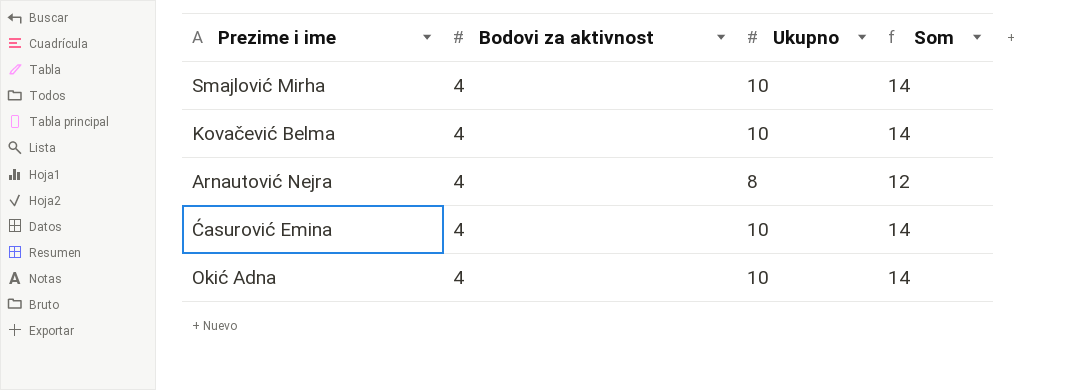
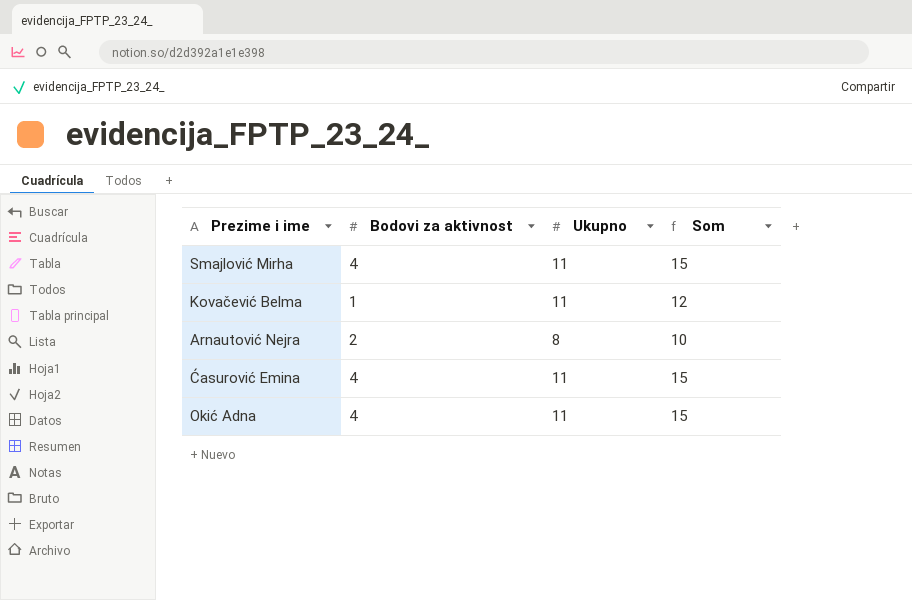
Smajlović Mirha | Ukupno: 10 -> 11
Smajlović Mirha | Som: 14 -> 15
Kovačević Belma | Bodovi za aktivnost: 4 -> 1
Kovačević Belma | Ukupno: 10 -> 11
Kovačević Belma | Som: 14 -> 12
Arnautović Nejra | Bodovi za aktivnost: 4 -> 2
Arnautović Nejra | Som: 12 -> 10
Ćasurović Emina | Ukupno: 10 -> 11
Ćasurović Emina | Som: 14 -> 15
Okić Adna | Ukupno: 10 -> 11
Okić Adna | Som: 14 -> 15

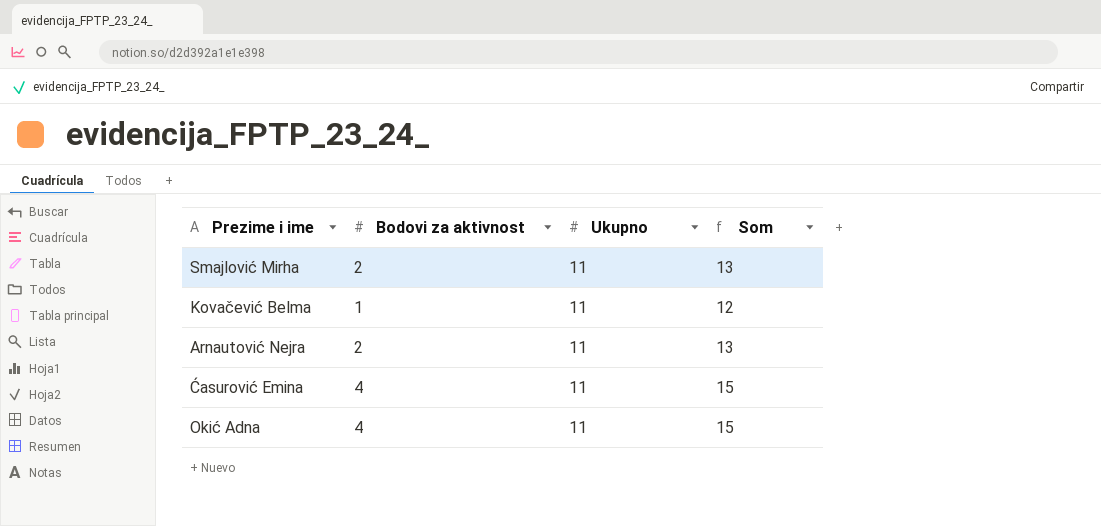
Smajlović Mirha | Bodovi za aktivnost: 4 -> 2
Smajlović Mirha | Som: 15 -> 13
Arnautović Nejra | Ukupno: 8 -> 11
Arnautović Nejra | Som: 10 -> 13

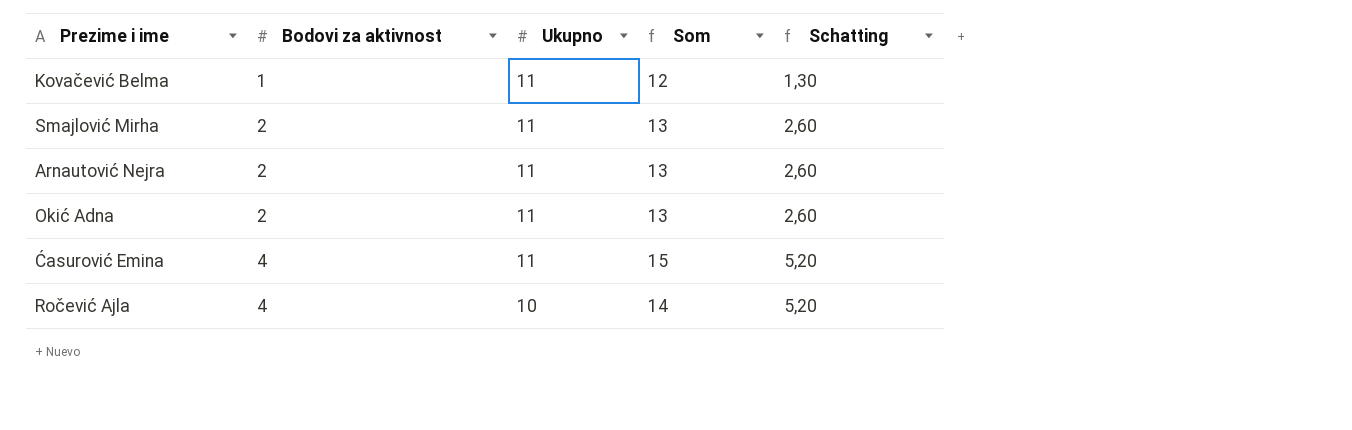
row order: none -> Bodovi za aktivnost ascending
column Schatting | formula: none -> [Bodovi za aktivnost] * 1,3
Okić Adna | Bodovi za aktivnost: 4 -> 2
Okić Adna | Som: 15 -> 13
row Ročević Ajla: none -> 4 | 10 | 14 | 5,20

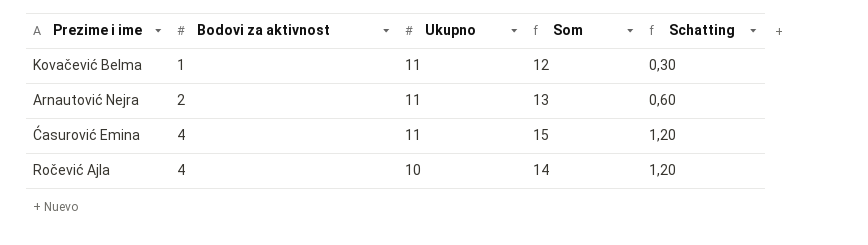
column Schatting | formula: [Bodovi za aktivnost] * 1,3 -> [Bodovi za aktivnost] * 0,3
row Smajlović Mirha: 2 | 11 | 13 | 2,60 -> none
row Okić Adna: 2 | 11 | 13 | 2,60 -> none

